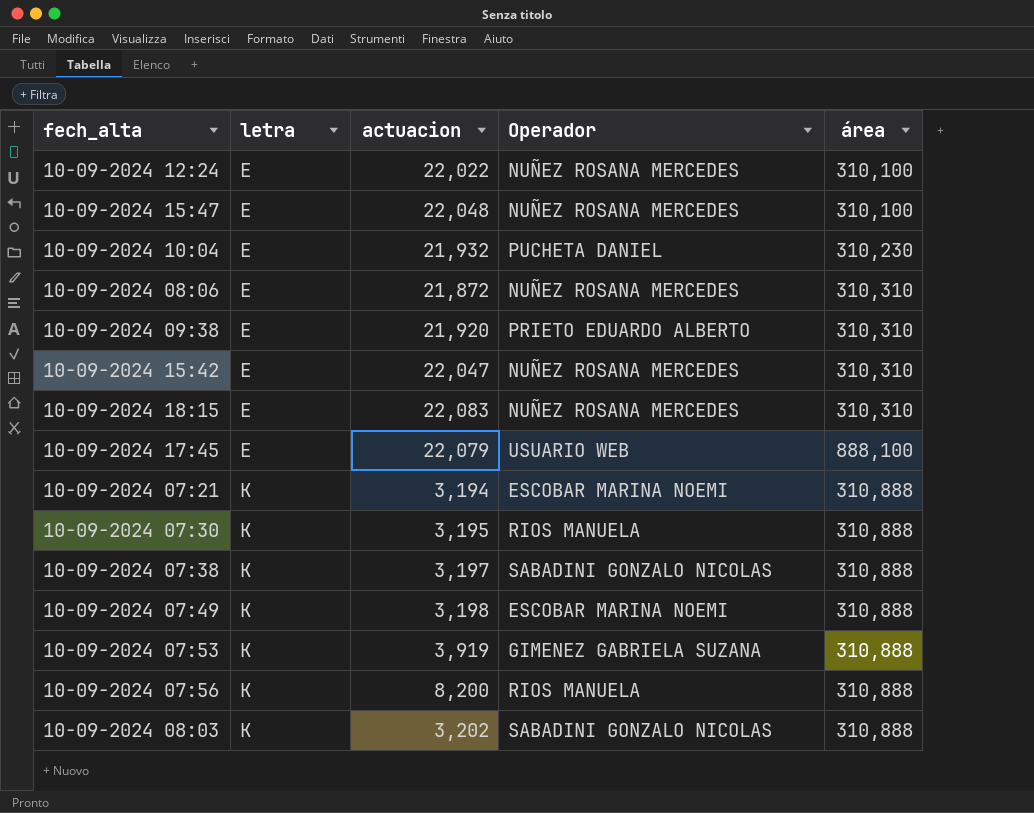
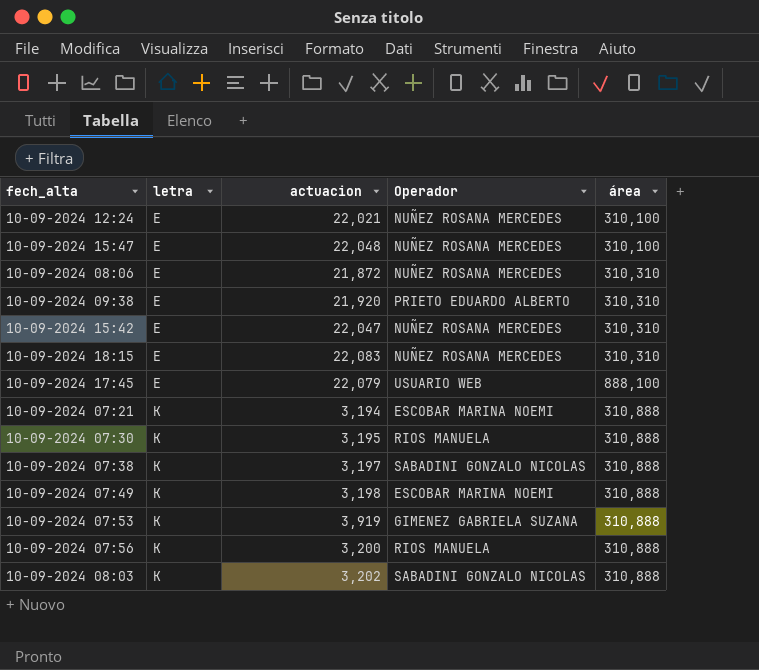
row 10-09-2024 10:04: E | 21,932 | PUCHETA DANIEL | 310,230 -> none
10-09-2024 12:24 | actuacion: 22,022 -> 22,021
10-09-2024 07:56 | actuacion: 8,200 -> 3,200

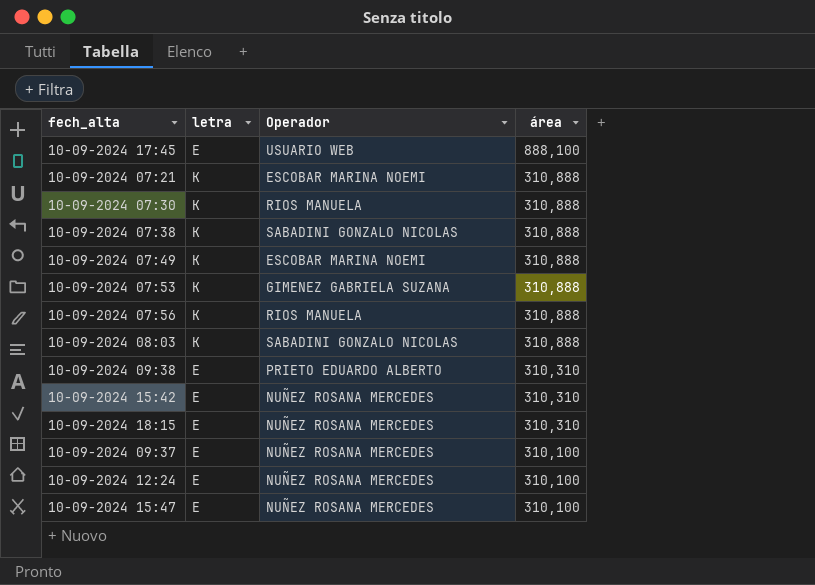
row order: letra ascending -> área descending
column actuacion | position: 3 -> none
row 10-09-2024 08:06: E | 21,872 | NUÑEZ ROSANA MERCEDES | 310,310 -> none
row 10-09-2024 09:37: none -> E | NUÑEZ ROSANA MERCEDES | 310,100

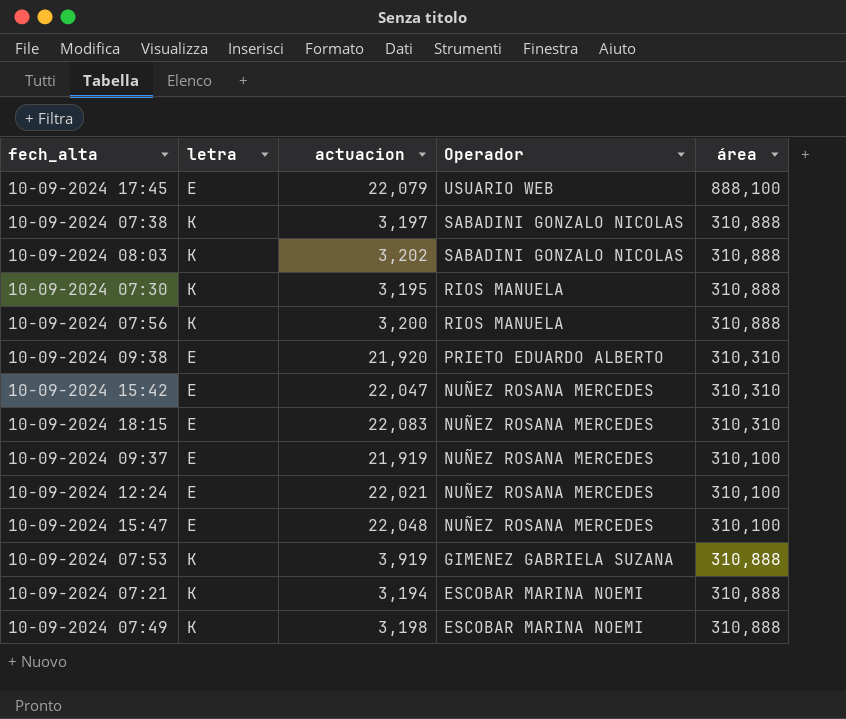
row order: área descending -> Operador descending
column actuacion | position: none -> 3

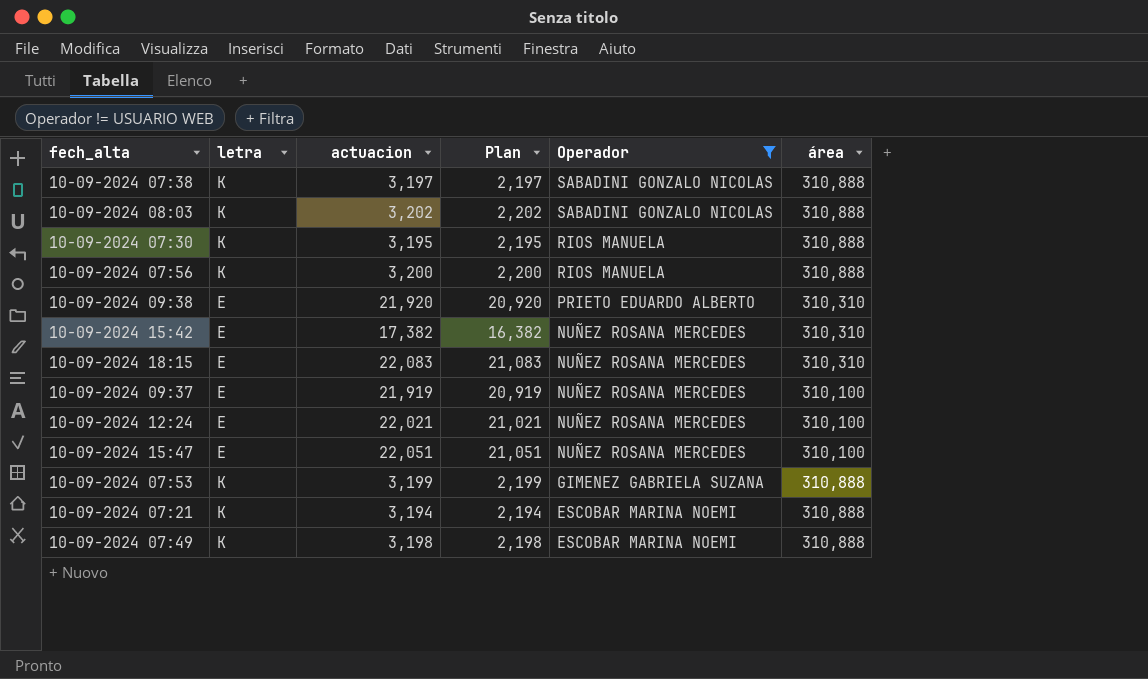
filter: none -> Operador != USUARIO WEB
column Plan | formula: none -> [actuacion] - 1000
10-09-2024 15:42 | actuacion: 22,047 -> 17,382
10-09-2024 15:47 | actuacion: 22,048 -> 22,051
10-09-2024 07:53 | actuacion: 3,919 -> 3,199

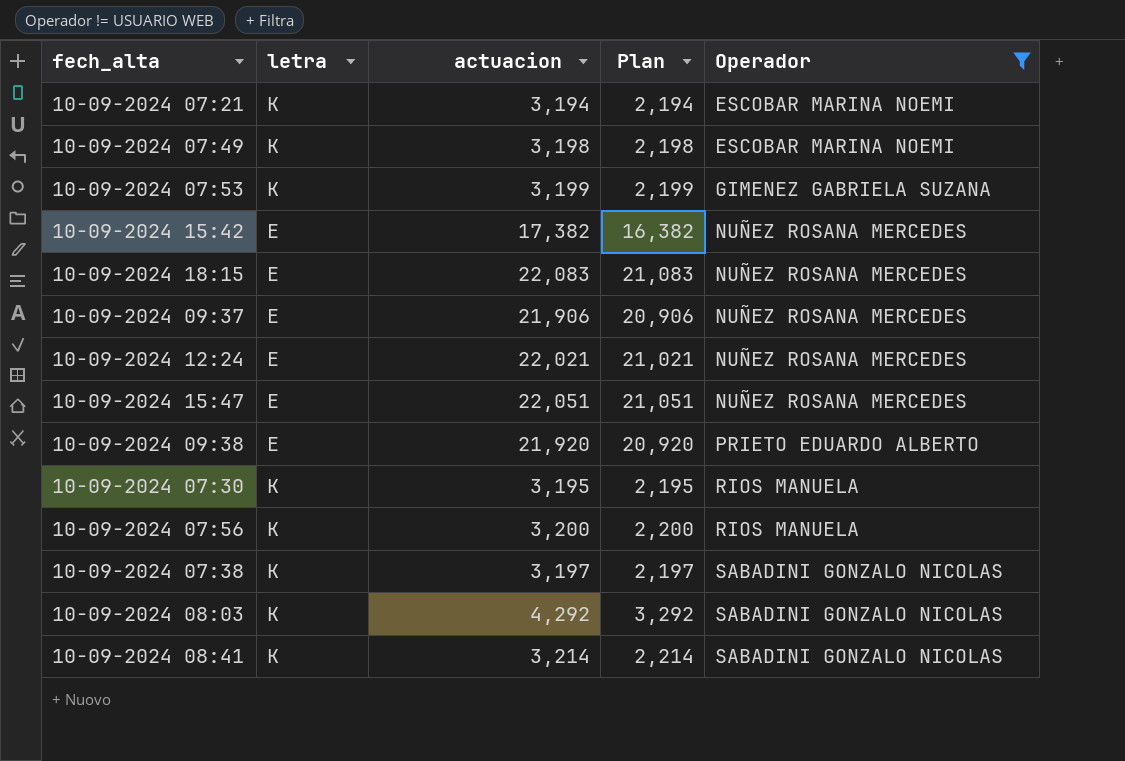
row order: Operador descending -> Operador ascending
column área | position: 6 -> none
10-09-2024 09:37 | actuacion: 21,919 -> 21,906
10-09-2024 09:37 | Plan: 20,919 -> 20,906
10-09-2024 08:03 | actuacion: 3,202 -> 4,292
10-09-2024 08:03 | Plan: 2,202 -> 3,292
row 10-09-2024 08:41: none -> K | 3,214 | 2,214 | SABADINI GONZALO NICOLAS

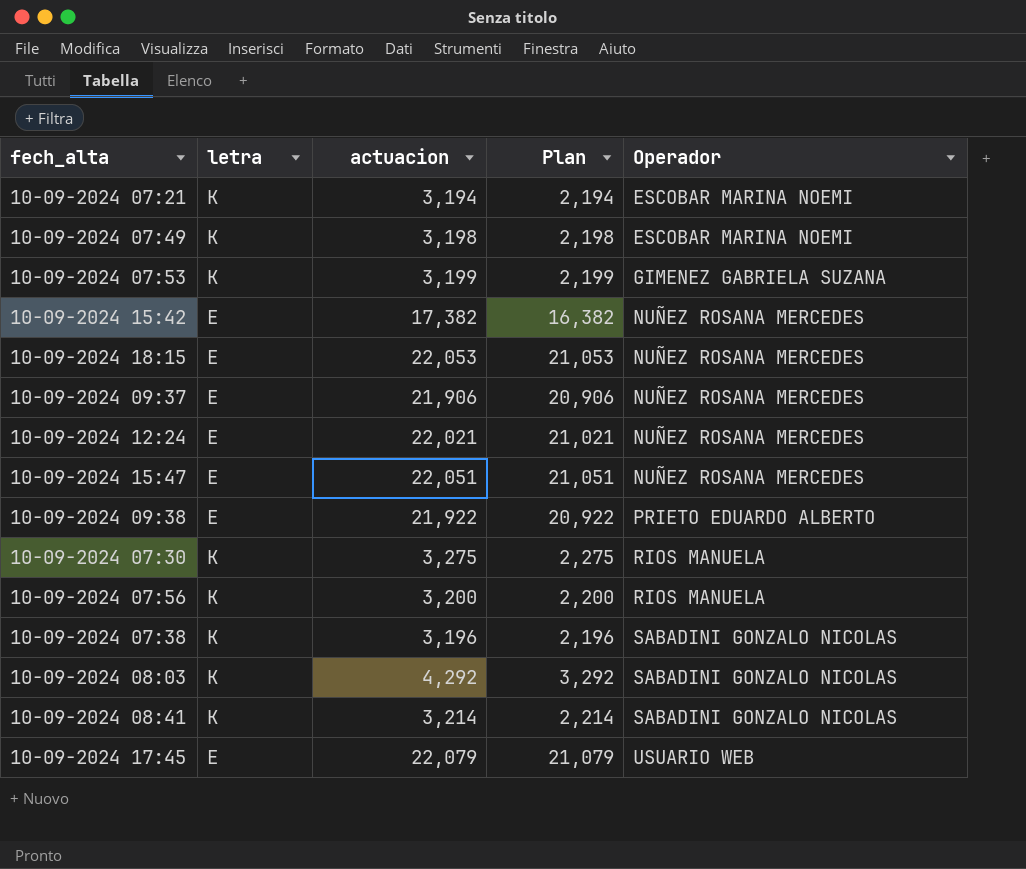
filter: Operador != USUARIO WEB -> none
10-09-2024 18:15 | actuacion: 22,083 -> 22,053
10-09-2024 18:15 | Plan: 21,083 -> 21,053
10-09-2024 09:38 | actuacion: 21,920 -> 21,922
10-09-2024 09:38 | Plan: 20,920 -> 20,922
10-09-2024 07:30 | actuacion: 3,195 -> 3,275
10-09-2024 07:30 | Plan: 2,195 -> 2,275
10-09-2024 07:38 | actuacion: 3,197 -> 3,196
10-09-2024 07:38 | Plan: 2,197 -> 2,196

